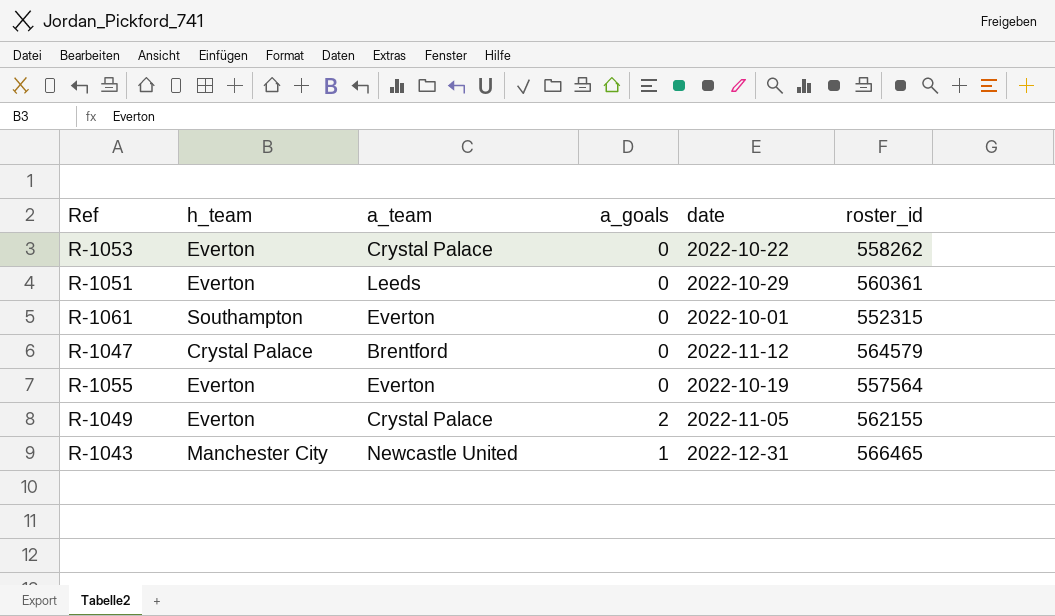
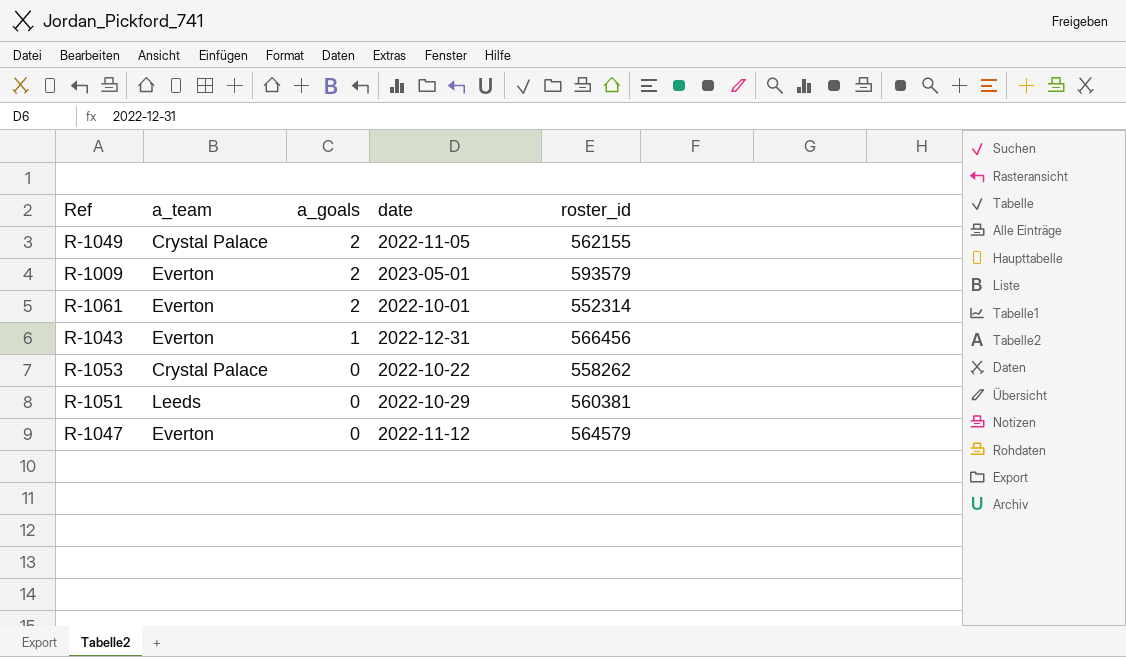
row order: none -> a_goals descending
column h_team | position: 2 -> none
row R-1055: Everton | Everton | 0 | 2022-10-19 | 557564 -> none
row R-1009: none -> Everton | 2 | 2023-05-01 | 593579
R-1061 | a_goals: 0 -> 2
R-1061 | roster_id: 552315 -> 552314
R-1043 | a_team: Newcastle United -> Everton
R-1043 | roster_id: 566465 -> 566456
R-1051 | roster_id: 560361 -> 560381
R-1047 | a_team: Brentford -> Everton

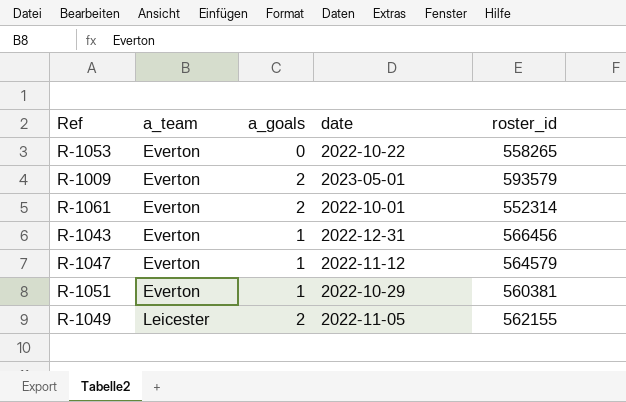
row order: a_goals descending -> a_team ascending
R-1053 | a_team: Crystal Palace -> Everton
R-1053 | roster_id: 558262 -> 558265
R-1047 | a_goals: 0 -> 1
R-1051 | a_team: Leeds -> Everton
R-1051 | a_goals: 0 -> 1
R-1049 | a_team: Crystal Palace -> Leicester

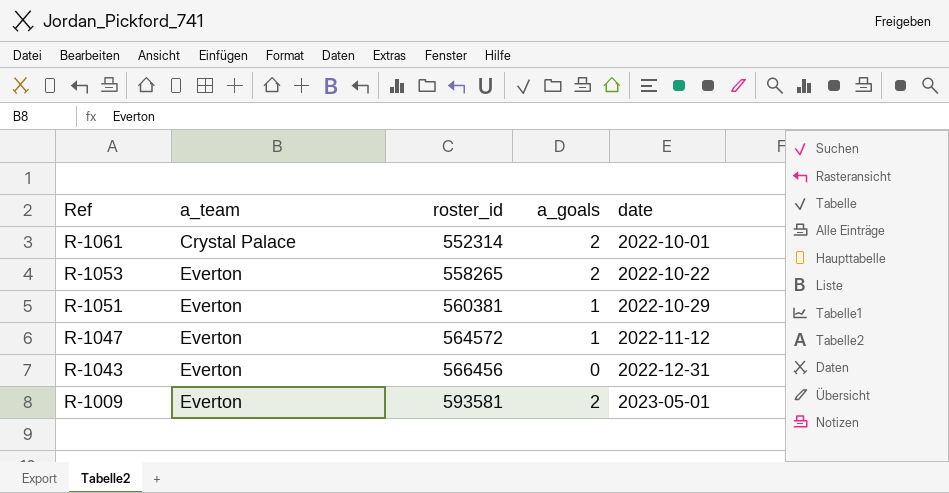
row order: a_team ascending -> Ref descending
column roster_id | position: 5 -> 3
row R-1049: Leicester | 2 | 2022-11-05 | 562155 -> none
R-1061 | a_team: Everton -> Crystal Palace
R-1053 | a_goals: 0 -> 2
R-1047 | roster_id: 564579 -> 564572
R-1043 | a_goals: 1 -> 0
R-1009 | roster_id: 593579 -> 593581

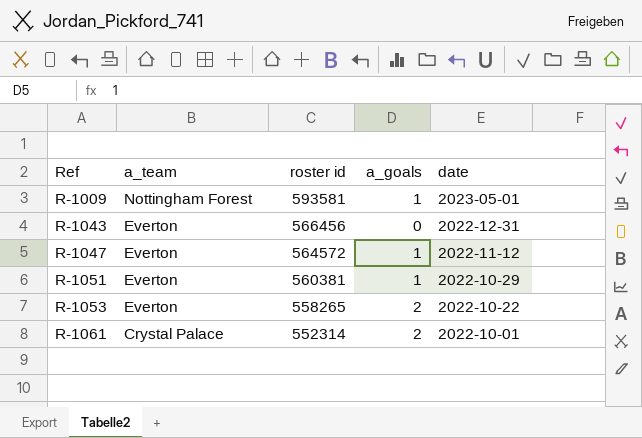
row order: Ref descending -> Ref ascending
column name: roster_id -> roster id
R-1009 | a_team: Everton -> Nottingham Forest
R-1009 | a_goals: 2 -> 1

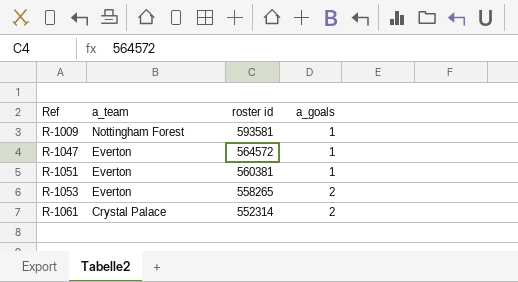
column date | position: 5 -> none
row R-1043: Everton | 566456 | 0 | 2022-12-31 -> none

